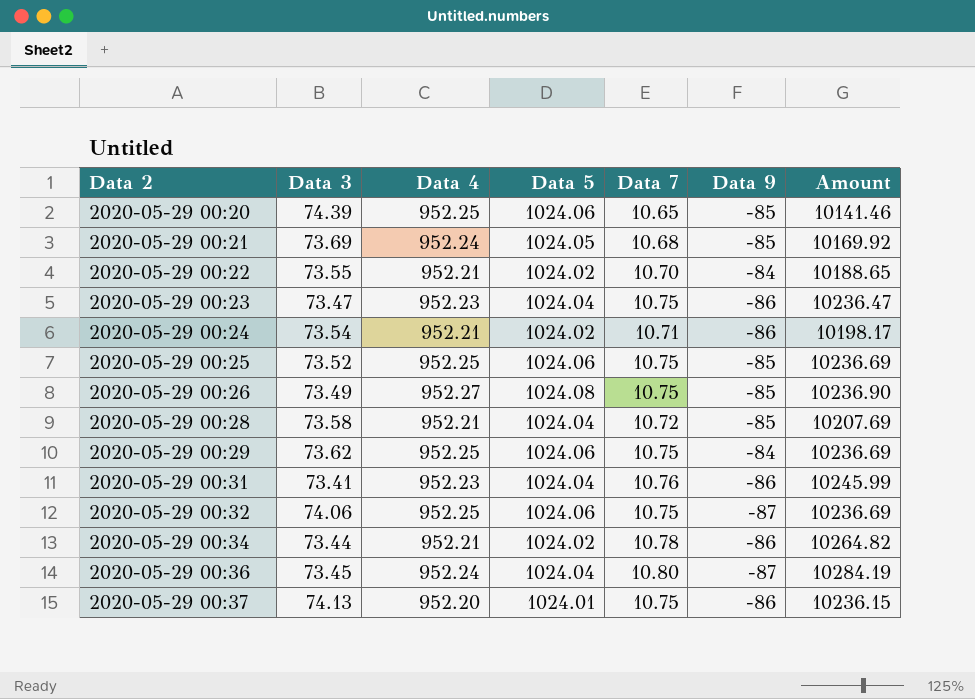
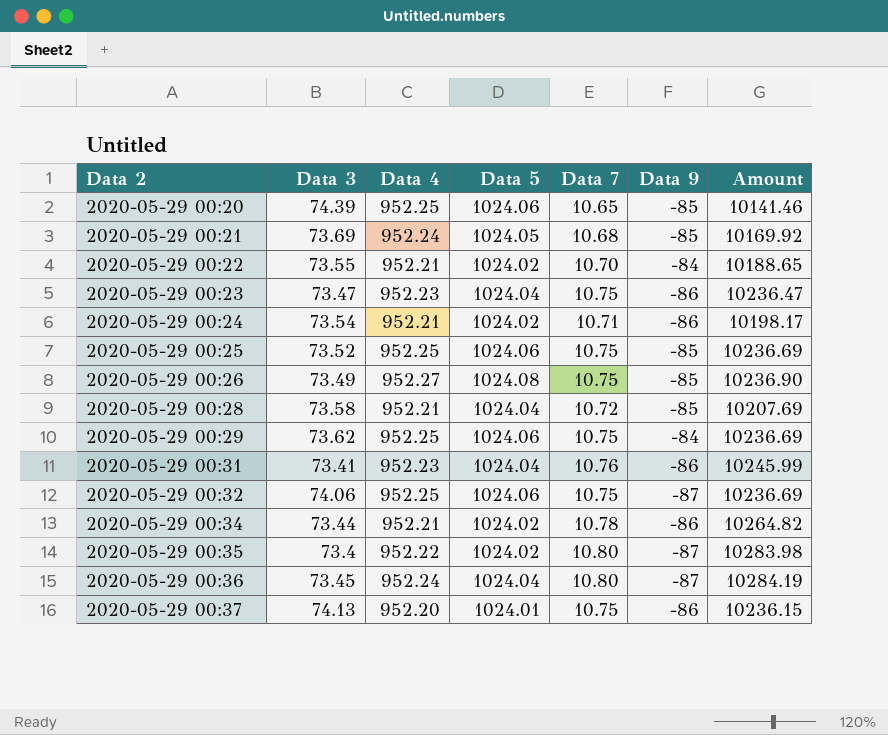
row 2020-05-29 00:35: none -> 73.4 | 952.22 | 1024.02 | 10.80 | -87 | 10283.98

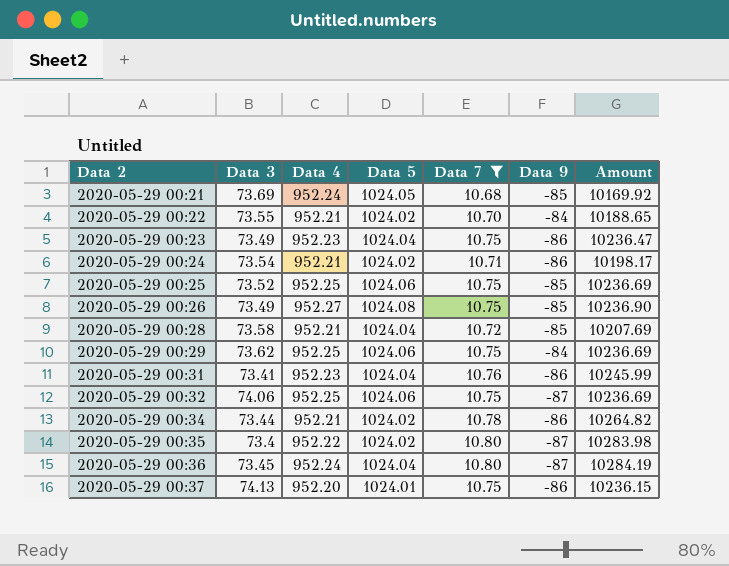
filter: none -> Data 7 != 10.65
2020-05-29 00:23 | Data 3: 73.47 -> 73.49

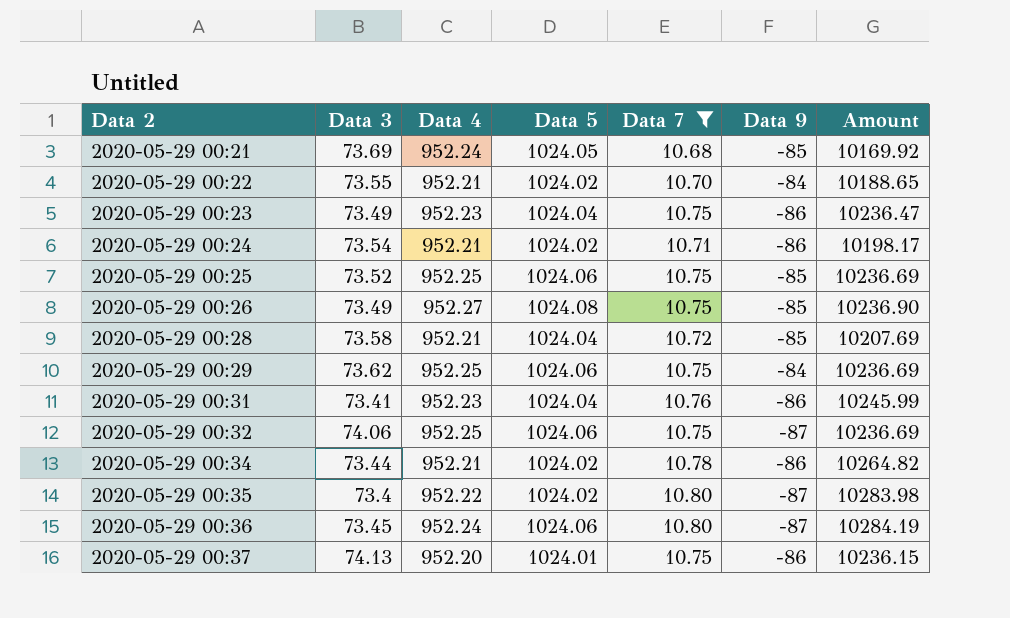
2020-05-29 00:36 | Data 5: 1024.04 -> 1024.06

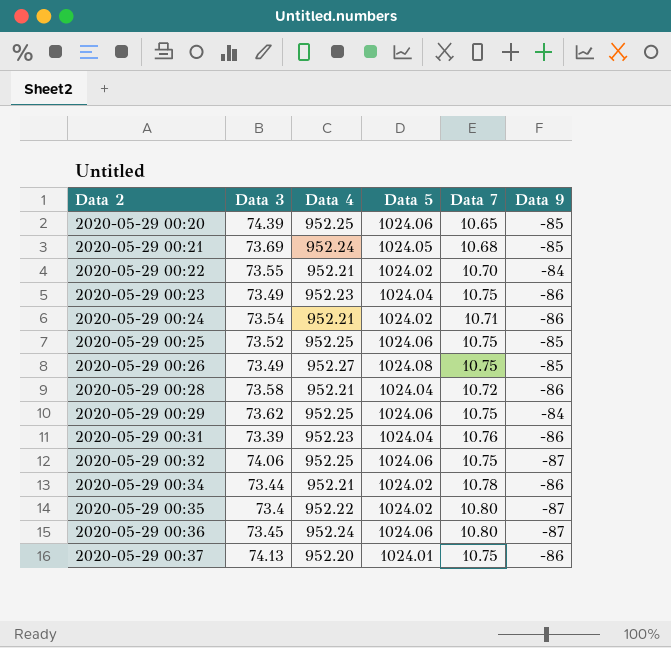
filter: Data 7 != 10.65 -> none
column Amount | formula: [Data 4] * [Data 7] -> none
2020-05-29 00:28 | Data 9: -85 -> -86
2020-05-29 00:31 | Data 3: 73.41 -> 73.39

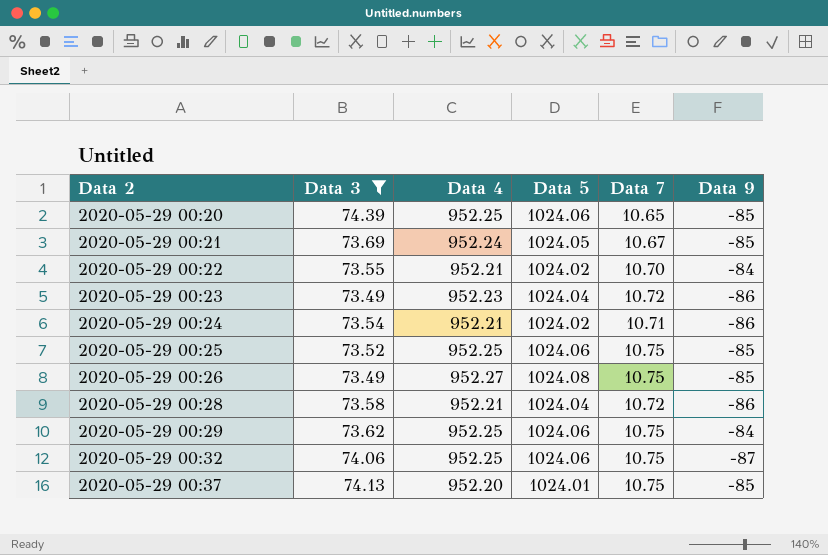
filter: none -> Data 3 >= 73.49
2020-05-29 00:21 | Data 7: 10.68 -> 10.67
2020-05-29 00:23 | Data 7: 10.75 -> 10.72
2020-05-29 00:37 | Data 9: -86 -> -85

